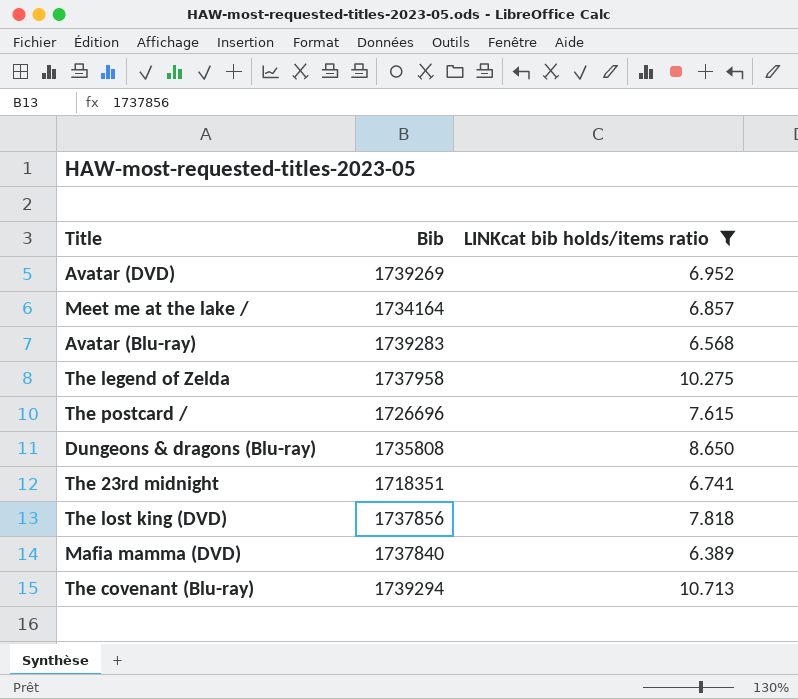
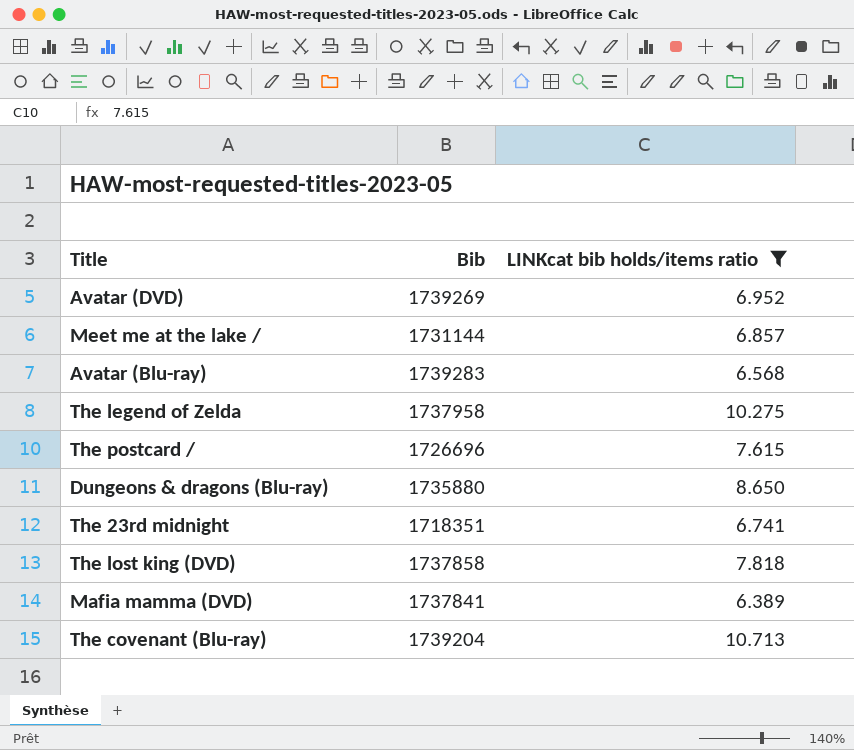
Meet me at the lake / | Bib: 1734164 -> 1731144
Dungeons & dragons (Blu-ray) | Bib: 1735808 -> 1735880
The lost king (DVD) | Bib: 1737856 -> 1737858
Mafia mamma (DVD) | Bib: 1737840 -> 1737841
The covenant (Blu-ray) | Bib: 1739294 -> 1739204

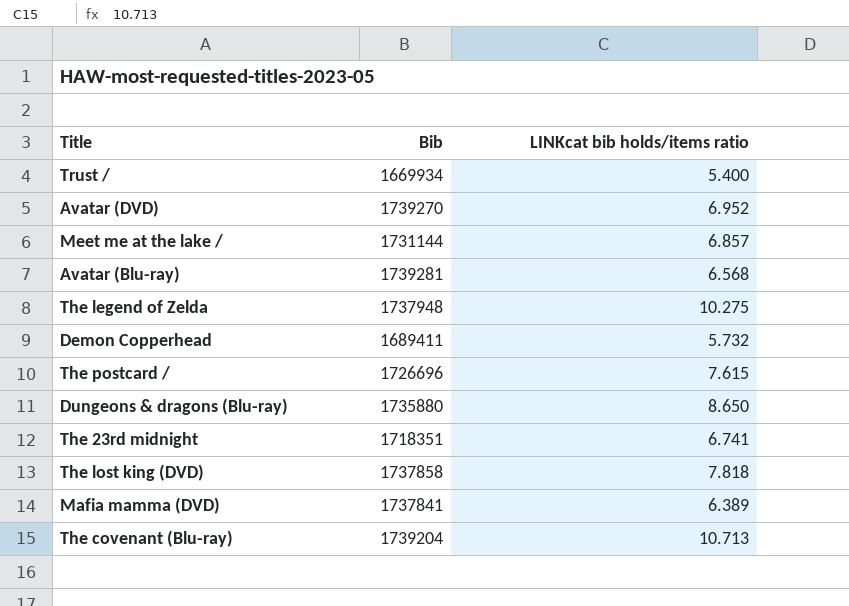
filter: LINKcat bib holds/items ratio >= 6.389 -> none
Avatar (DVD) | Bib: 1739269 -> 1739270
Avatar (Blu-ray) | Bib: 1739283 -> 1739281
The legend of Zelda | Bib: 1737958 -> 1737948

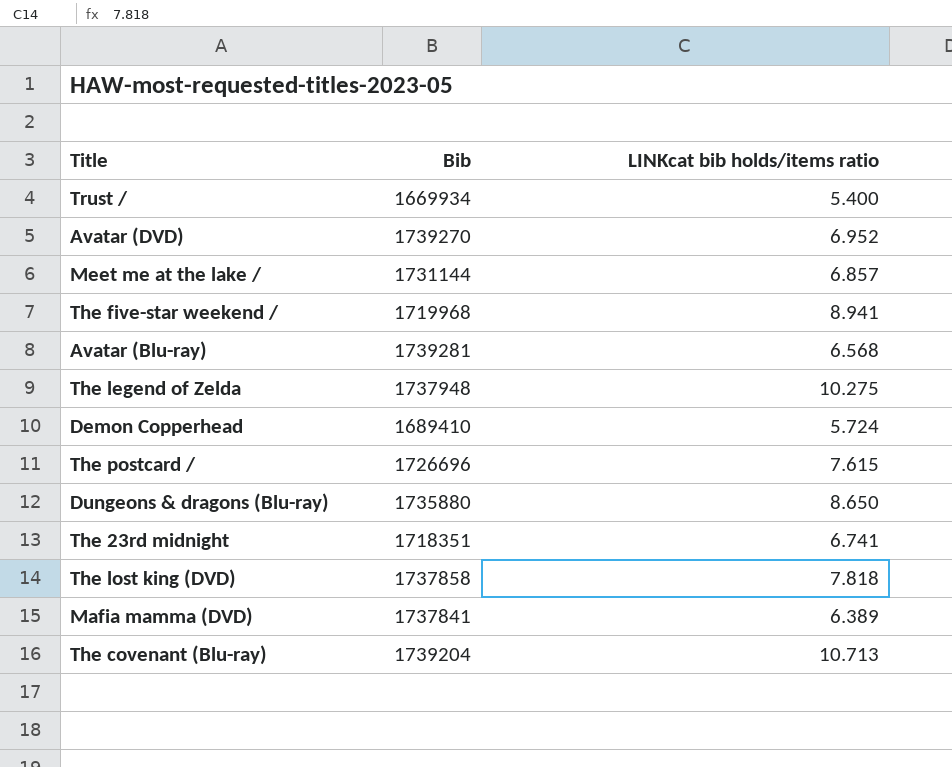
row The five-star weekend /: none -> 1719968 | 8.941
Demon Copperhead | Bib: 1689411 -> 1689410
Demon Copperhead | LINKcat bib holds/items ratio: 5.732 -> 5.724

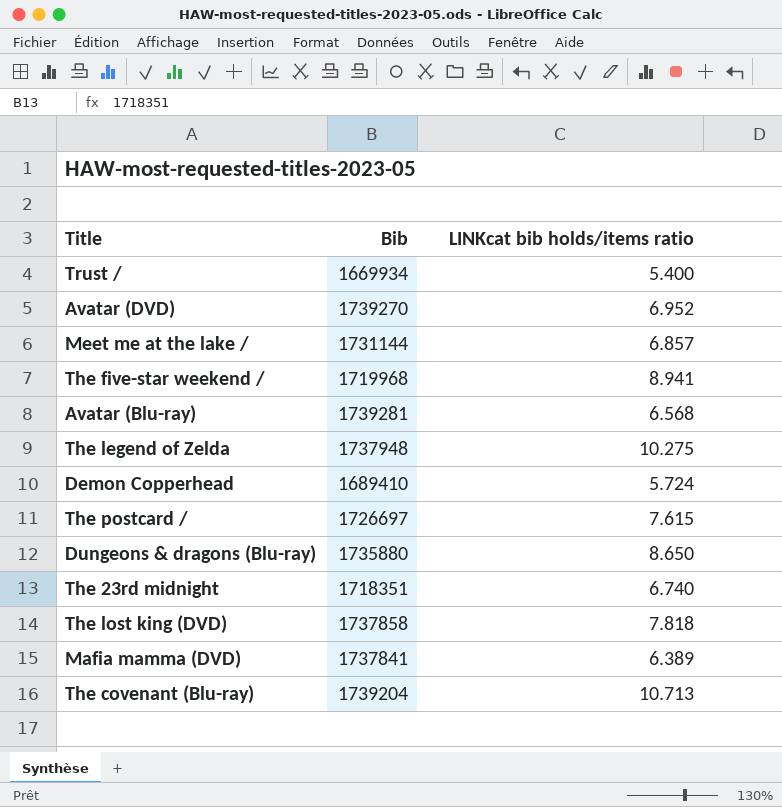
The postcard / | Bib: 1726696 -> 1726697
The 23rd midnight | LINKcat bib holds/items ratio: 6.741 -> 6.740

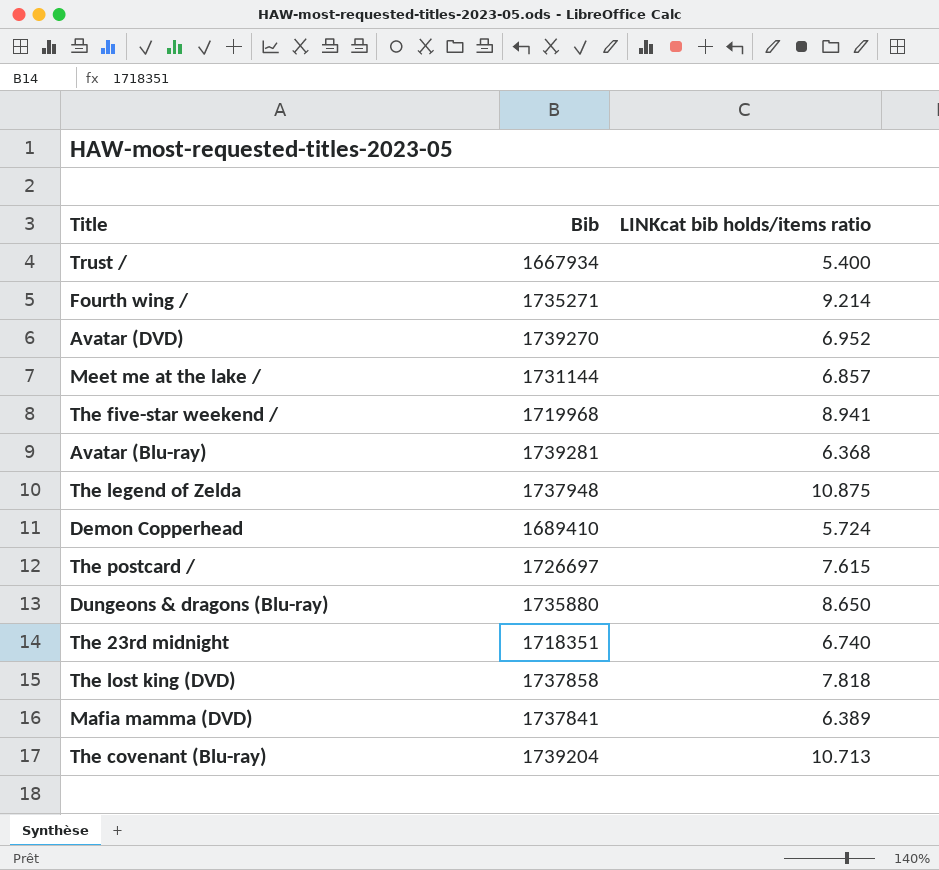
Trust / | Bib: 1669934 -> 1667934
row Fourth wing /: none -> 1735271 | 9.214
Avatar (Blu-ray) | LINKcat bib holds/items ratio: 6.568 -> 6.368
The legend of Zelda | LINKcat bib holds/items ratio: 10.275 -> 10.875

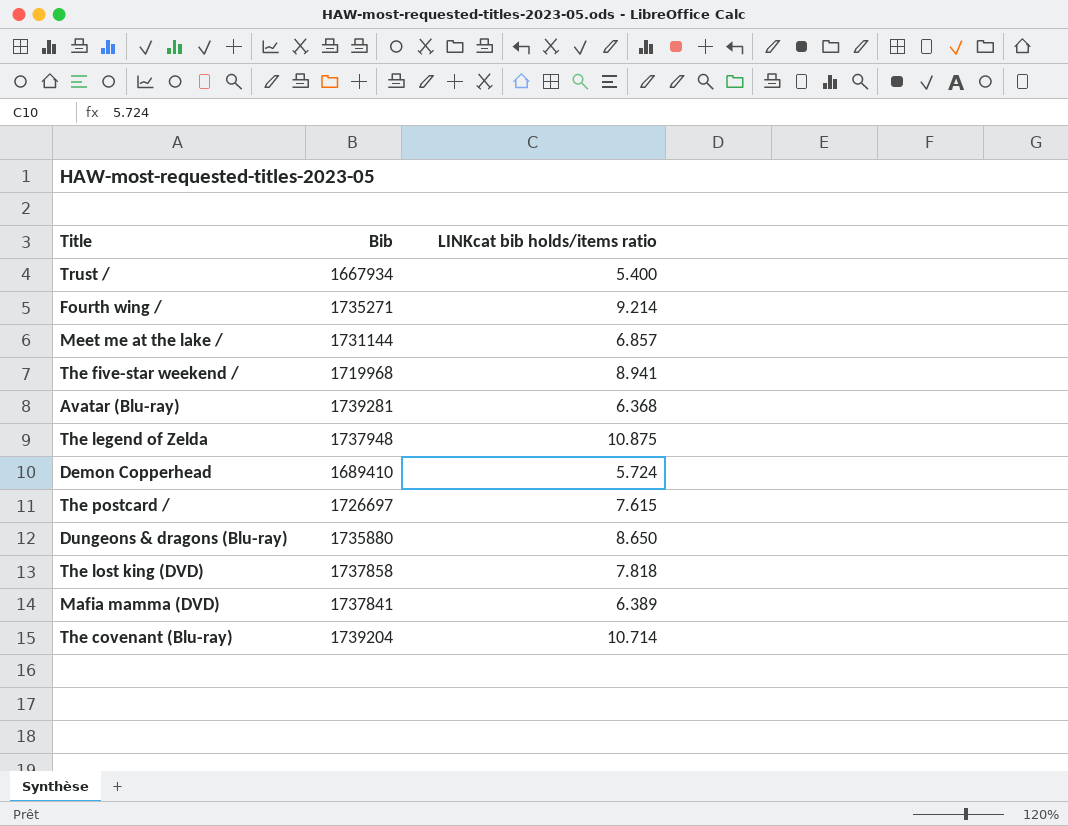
row Avatar (DVD): 1739270 | 6.952 -> none
row The 23rd midnight: 1718351 | 6.740 -> none
The covenant (Blu-ray) | LINKcat bib holds/items ratio: 10.713 -> 10.714

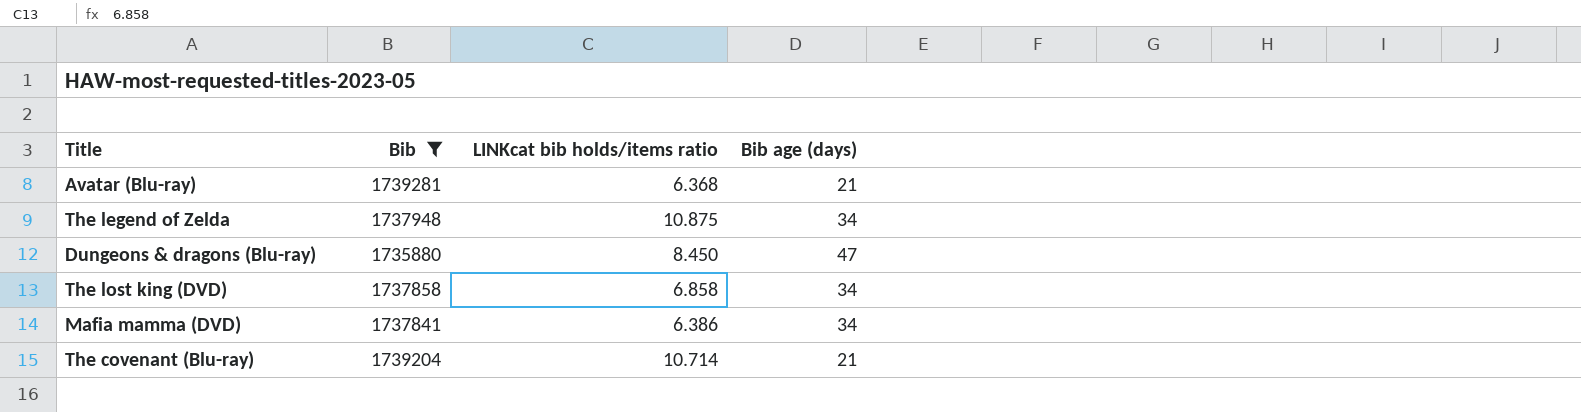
filter: none -> Bib >= 1735880
column Bib age (days) | position: none -> 4
Dungeons & dragons (Blu-ray) | LINKcat bib holds/items ratio: 8.650 -> 8.450
The lost king (DVD) | LINKcat bib holds/items ratio: 7.818 -> 6.858
Mafia mamma (DVD) | LINKcat bib holds/items ratio: 6.389 -> 6.386

